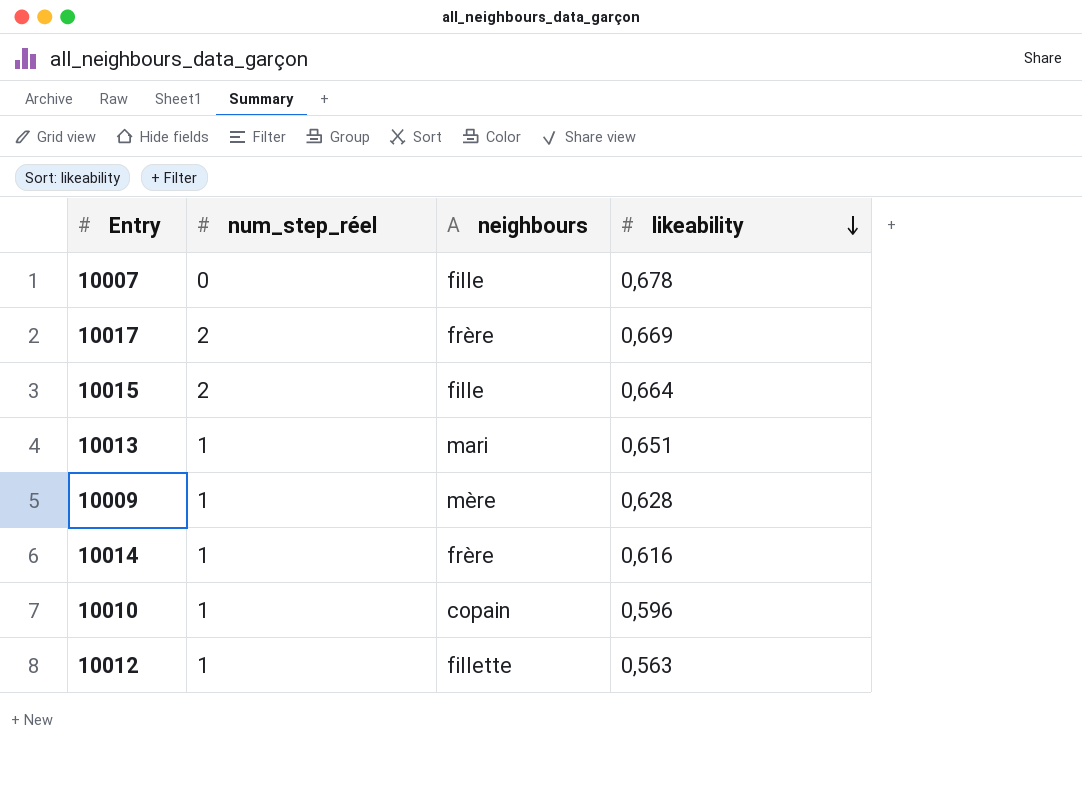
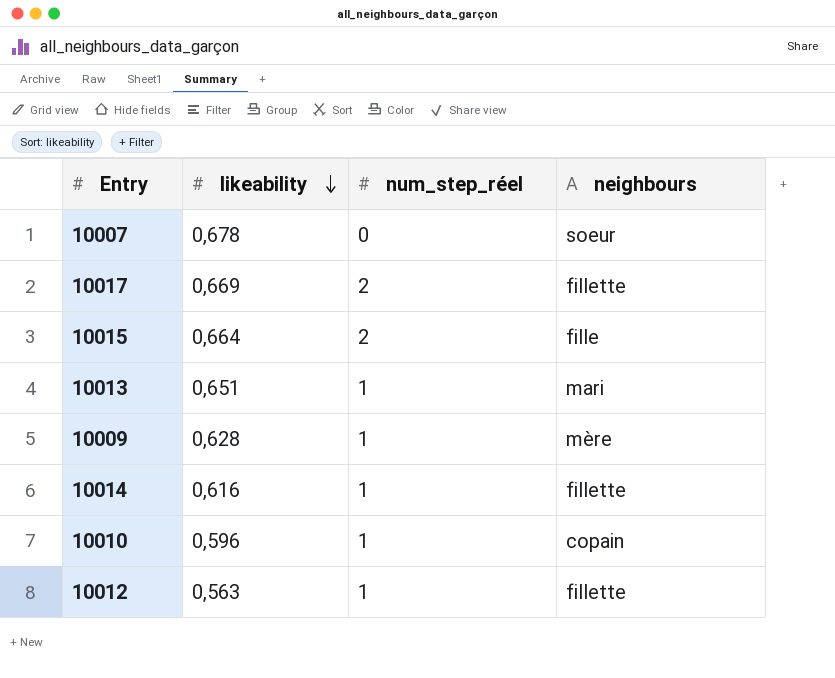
column likeability | position: 4 -> 2
10007 | neighbours: fille -> soeur
10017 | neighbours: frère -> fillette
10014 | neighbours: frère -> fillette

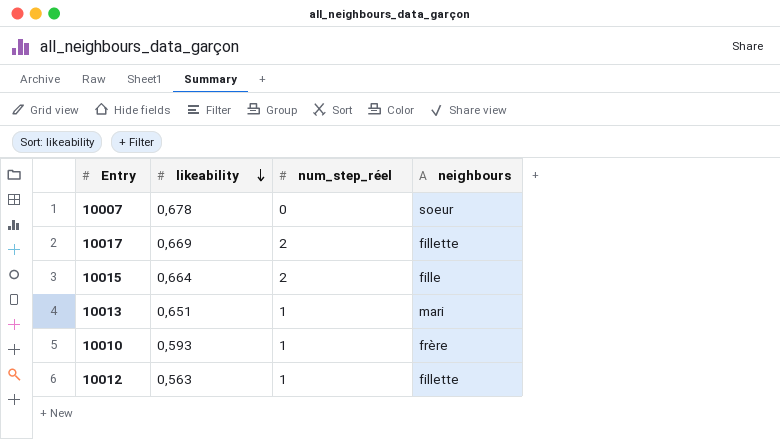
row 10009: 0,628 | 1 | mère -> none
row 10014: 0,616 | 1 | fillette -> none
10010 | likeability: 0,596 -> 0,593
10010 | neighbours: copain -> frère

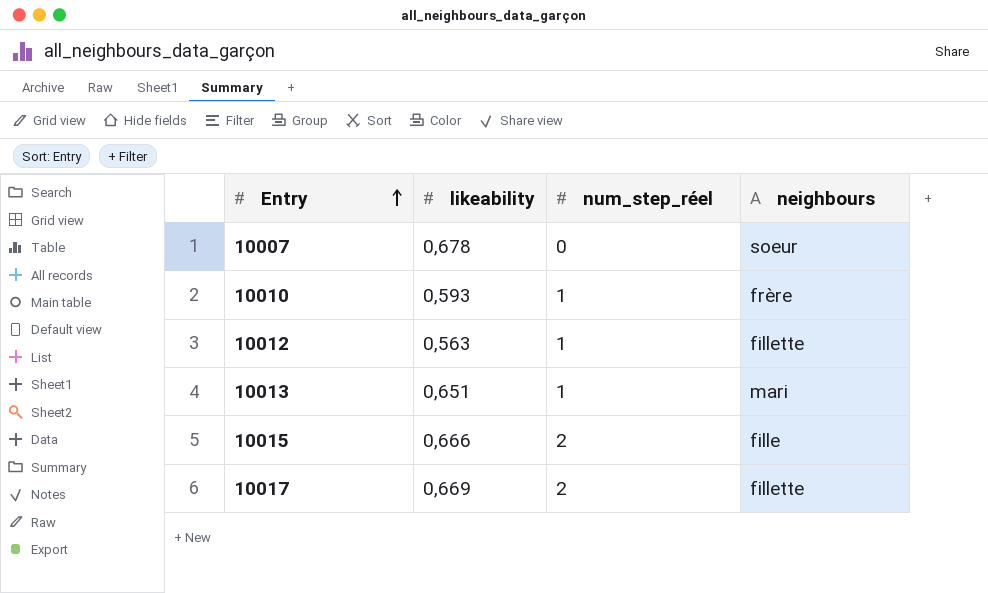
row order: likeability descending -> Entry ascending
10015 | likeability: 0,664 -> 0,666

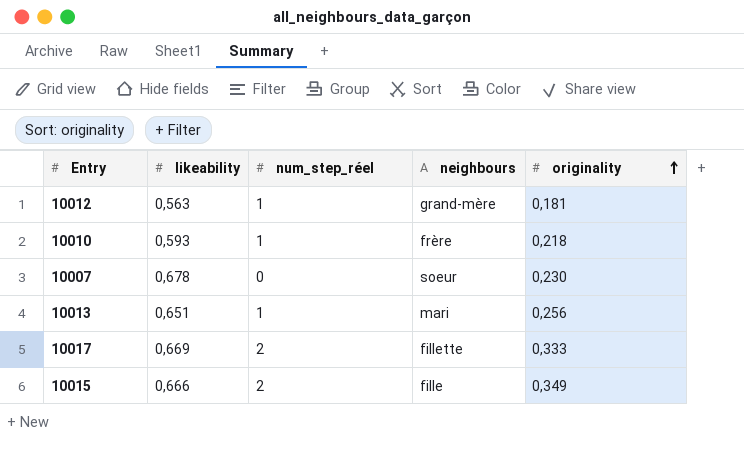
row order: Entry ascending -> originality ascending
column originality | position: none -> 5
10012 | neighbours: fillette -> grand-mère

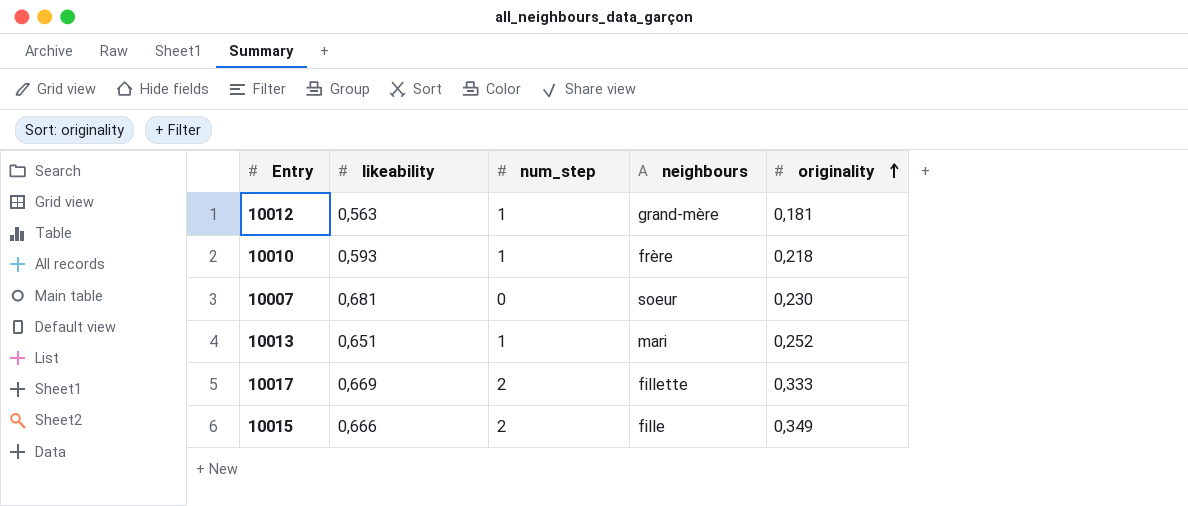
column name: num_step_réel -> num_step
10007 | likeability: 0,678 -> 0,681
10013 | originality: 0,256 -> 0,252

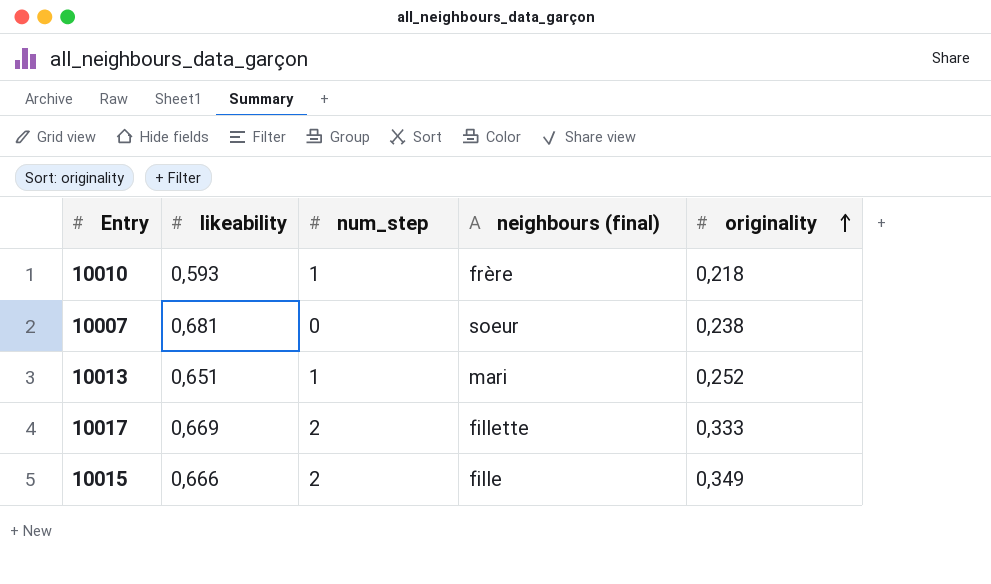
column name: neighbours -> neighbours (final)
row 10012: 0,563 | 1 | grand-mère | 0,181 -> none
10007 | originality: 0,230 -> 0,238

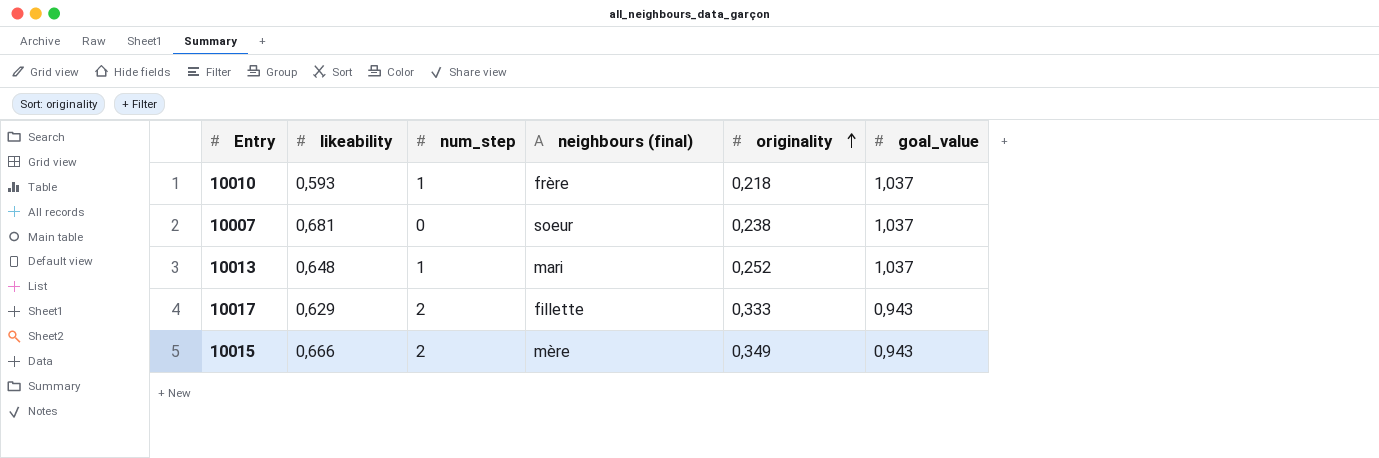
column goal_value | position: none -> 6
10013 | likeability: 0,651 -> 0,648
10017 | likeability: 0,669 -> 0,629
10015 | neighbours (final): fille -> mère

